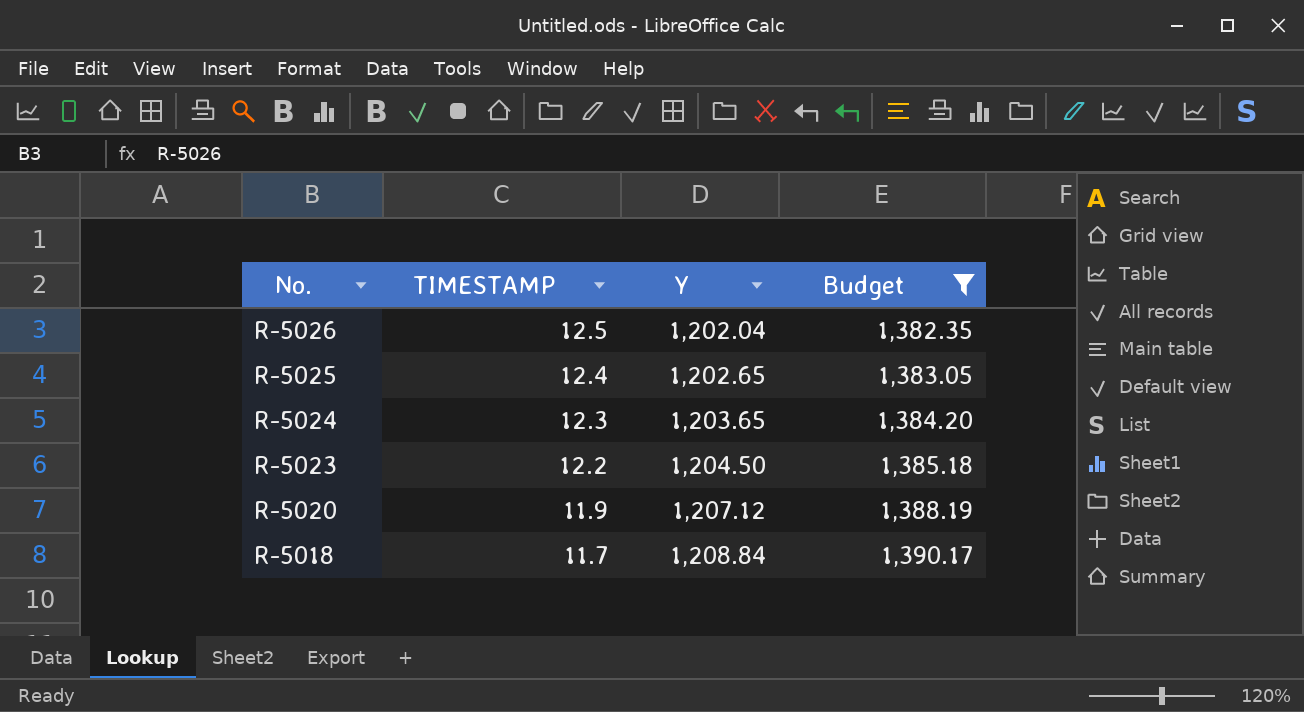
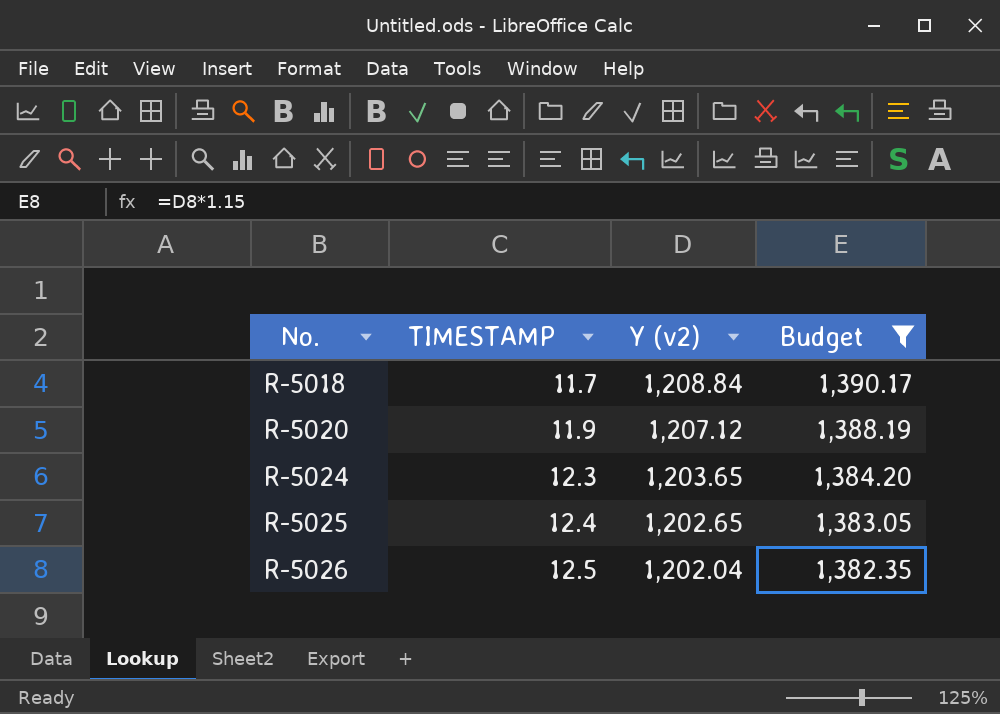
row order: No. descending -> No. ascending
column name: Y -> Y (v2)
row R-5023: 12.2 | 1,204.50 | 1,385.18 -> none

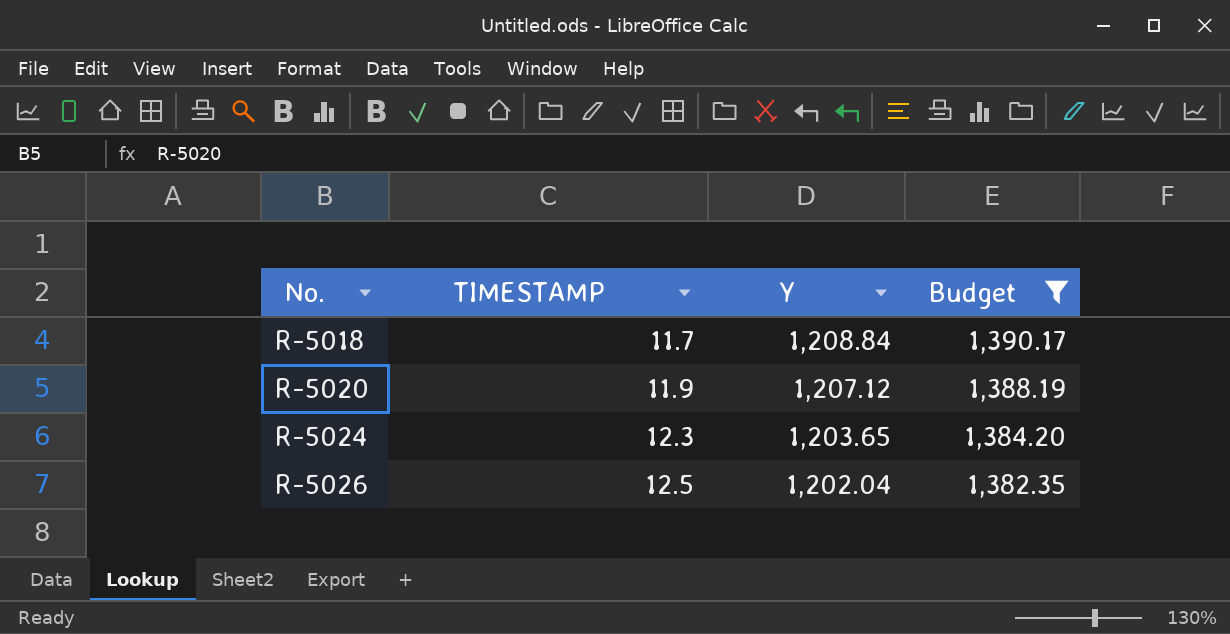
column name: Y (v2) -> Y
row R-5025: 12.4 | 1,202.65 | 1,383.05 -> none

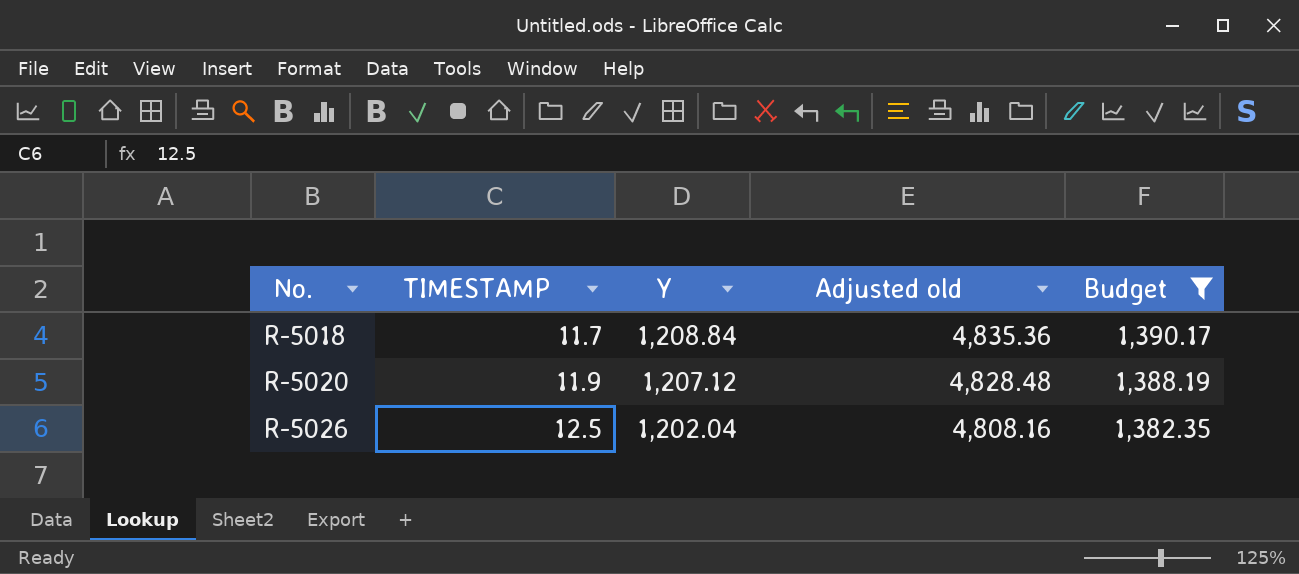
column Adjusted old | formula: none -> [Y] * 4
row R-5024: 12.3 | 1,203.65 | 1,384.20 -> none

